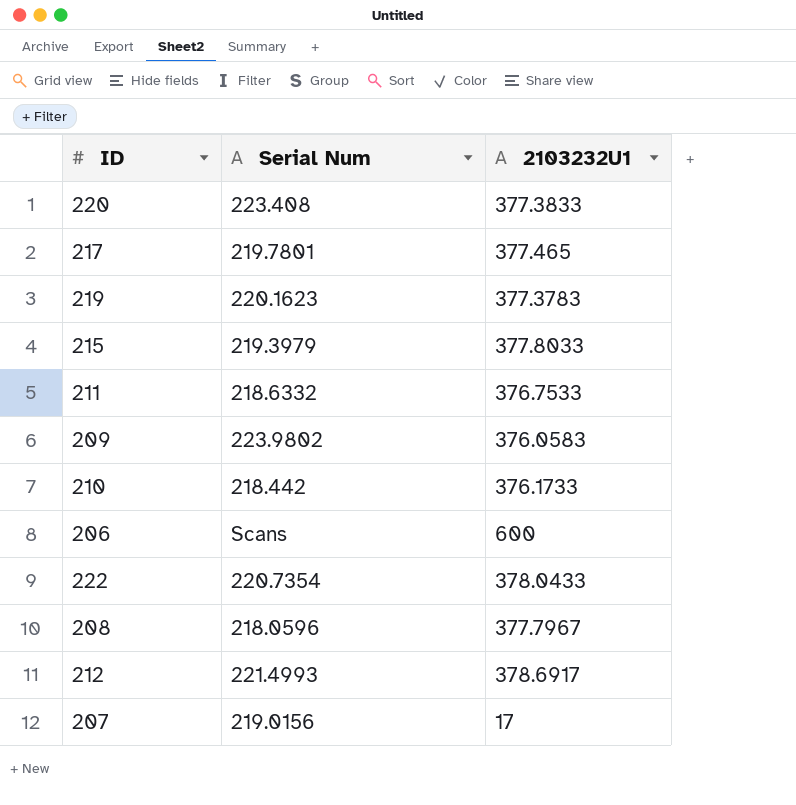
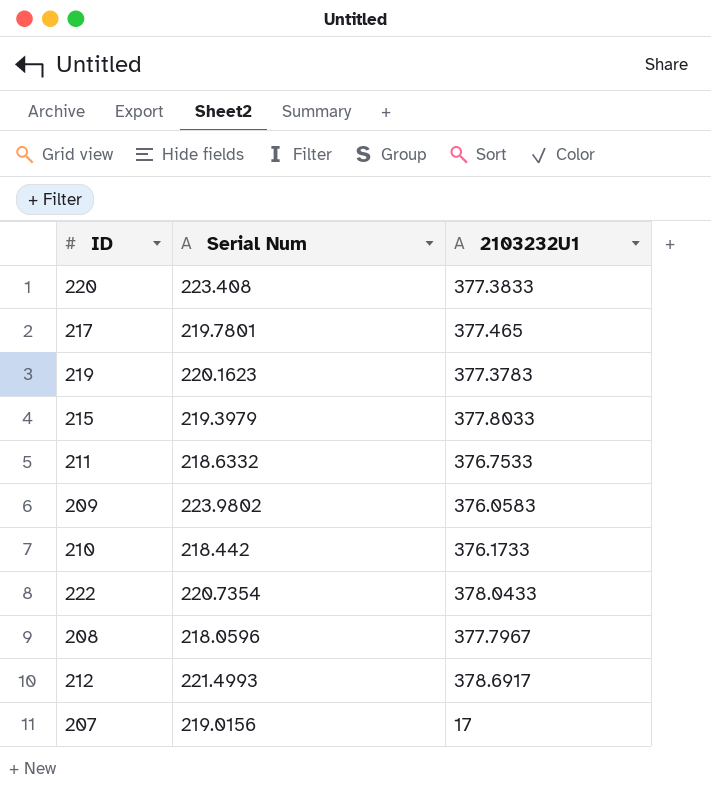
row 206: Scans | 600 -> none

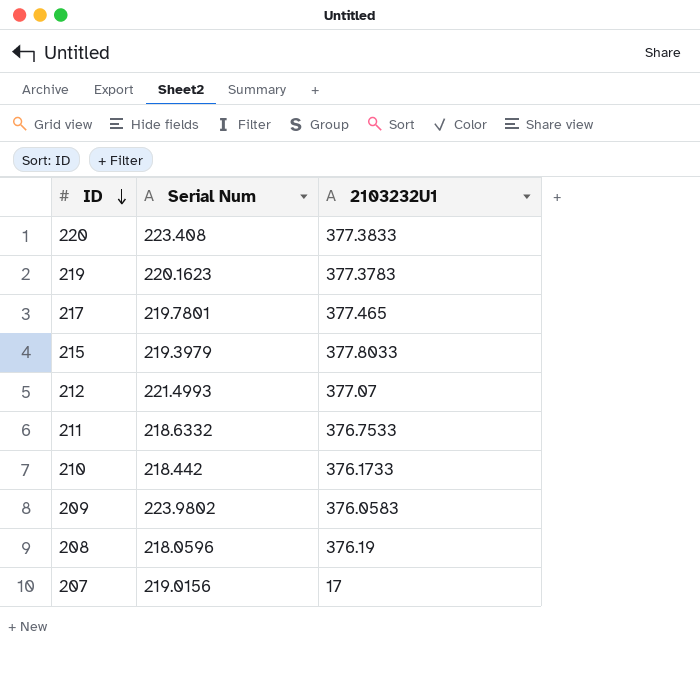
row order: none -> ID descending
row 222: 220.7354 | 378.0433 -> none
212 | 2103232U1: 378.6917 -> 377.07
208 | 2103232U1: 377.7967 -> 376.19

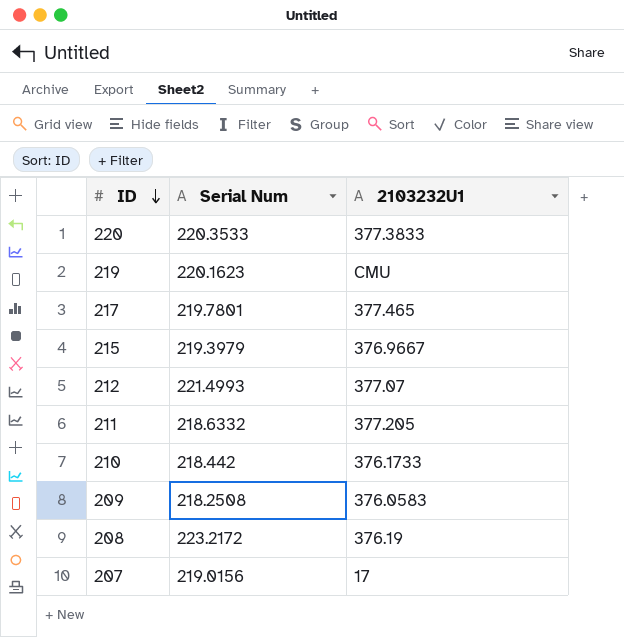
220 | Serial Num: 223.408 -> 220.3533
219 | 2103232U1: 377.3783 -> CMU
215 | 2103232U1: 377.8033 -> 376.9667
211 | 2103232U1: 376.7533 -> 377.205
209 | Serial Num: 223.9802 -> 218.2508
208 | Serial Num: 218.0596 -> 223.2172

